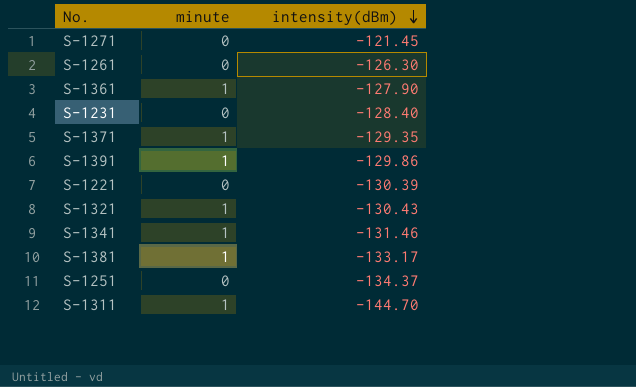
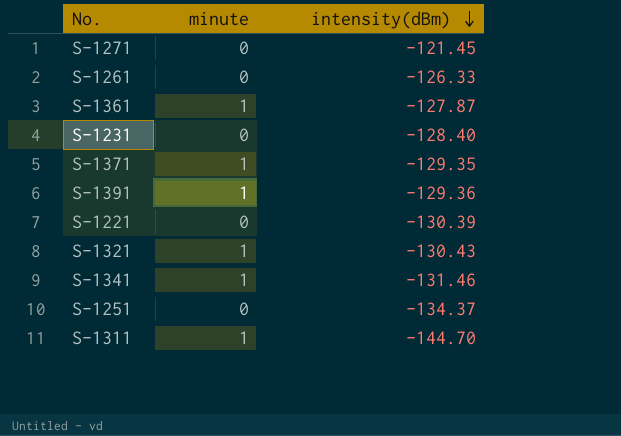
row S-1381: 1 | -133.17 -> none
S-1261 | intensity(dBm): -126.30 -> -126.33
S-1361 | intensity(dBm): -127.90 -> -127.87
S-1391 | intensity(dBm): -129.86 -> -129.36

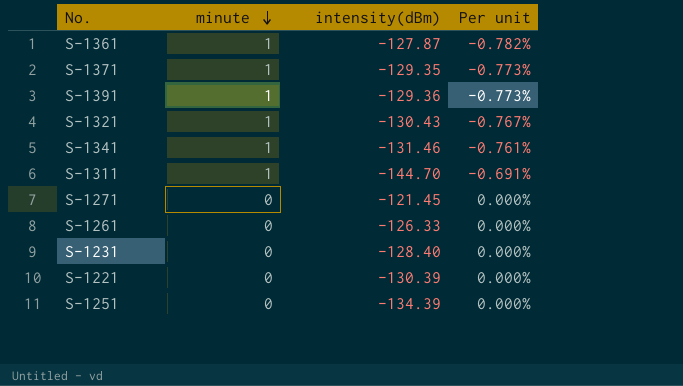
row order: intensity(dBm) descending -> minute descending
column Per unit | formula: none -> [minute] / [intensity(dBm)]
S-1251 | intensity(dBm): -134.37 -> -134.39

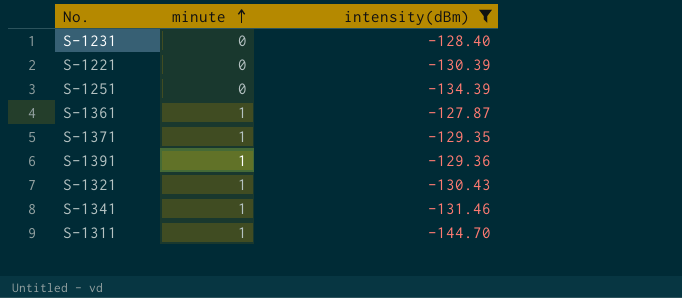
filter: none -> intensity(dBm) <= -127.87
row order: minute descending -> minute ascending
column Per unit | formula: [minute] / [intensity(dBm)] -> none

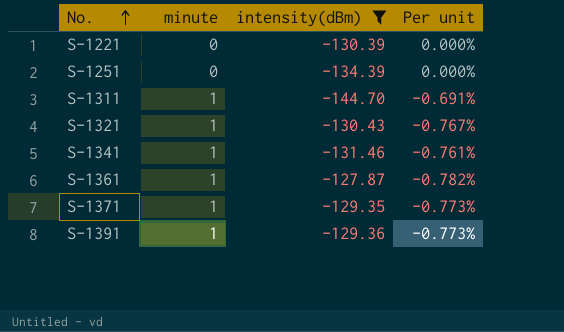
row order: minute ascending -> No. ascending
column Per unit | formula: none -> [minute] / [intensity(dBm)]
row S-1231: 0 | -128.40 -> none

